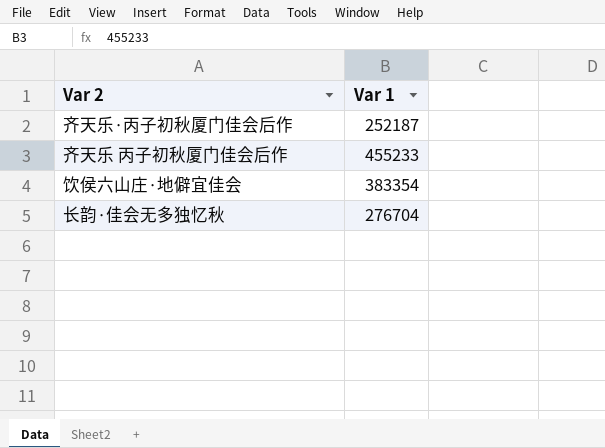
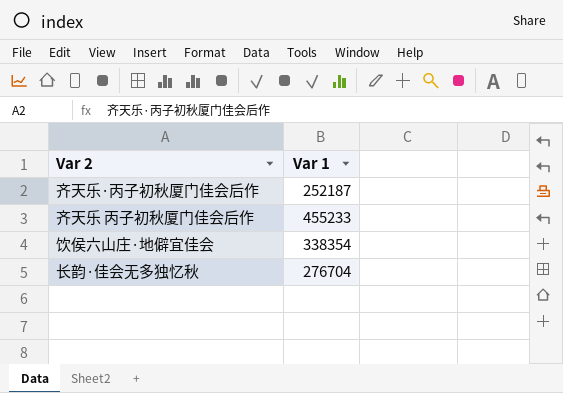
饮侯六山庄·地僻宜佳会 | Var 1: 383354 -> 338354

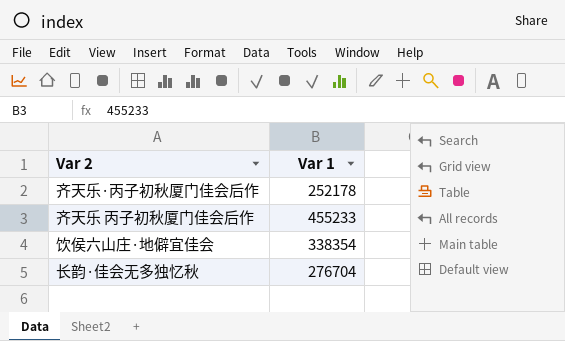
齐天乐·丙子初秋厦门佳会后作 | Var 1: 252187 -> 252178

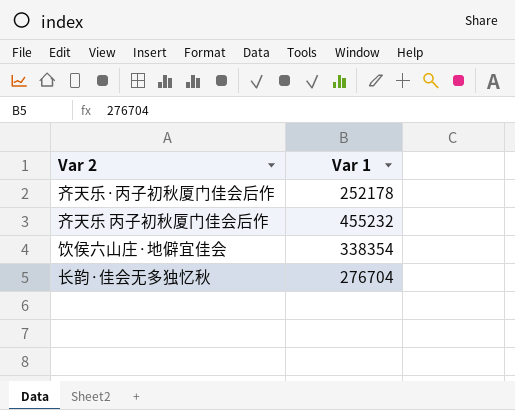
齐天乐 丙子初秋厦门佳会后作 | Var 1: 455233 -> 455232

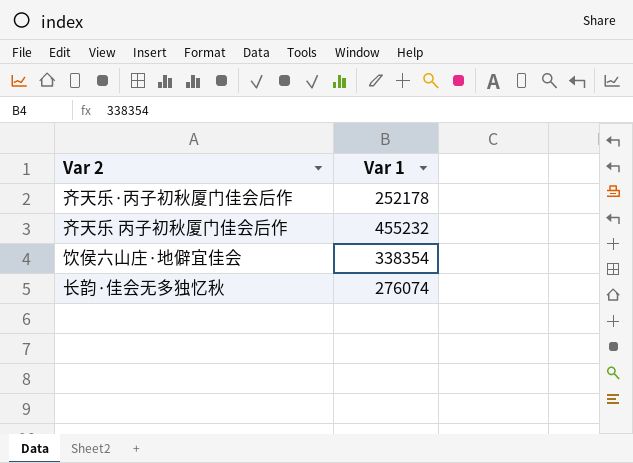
长韵·佳会无多独忆秋 | Var 1: 276704 -> 276074

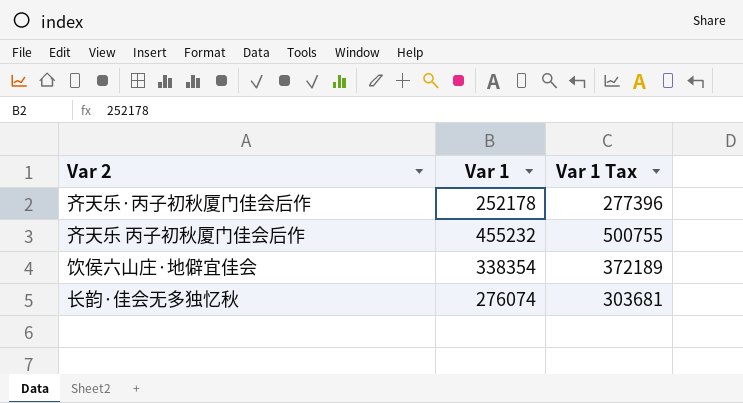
column Var 1 Tax | formula: none -> [Var 1] * 1.1

